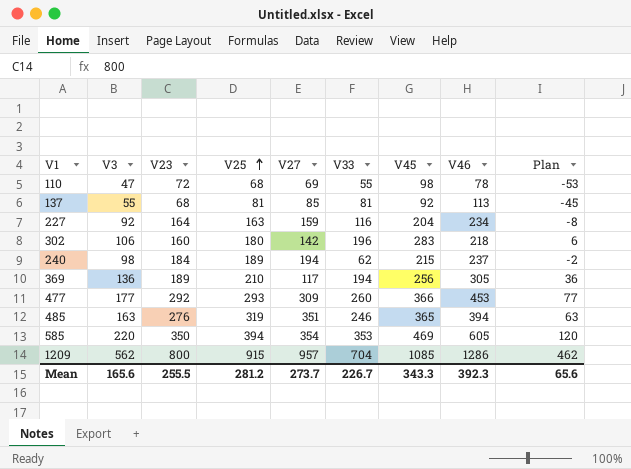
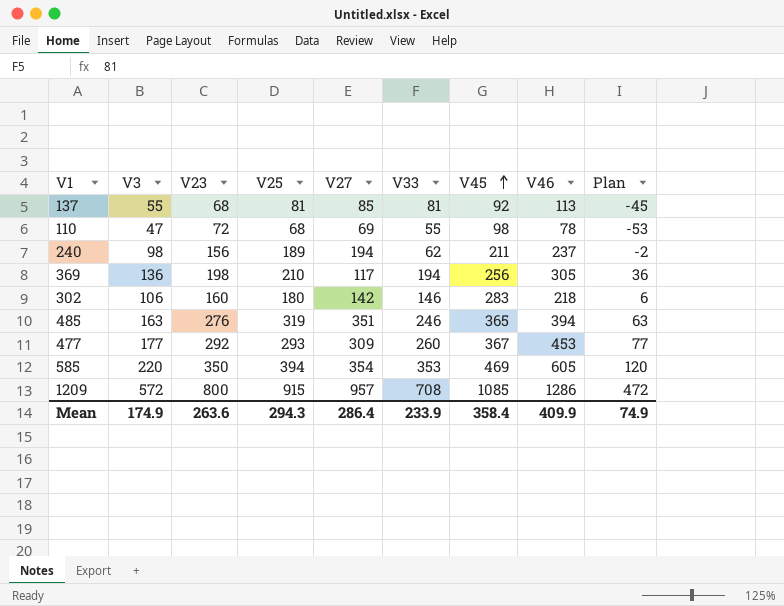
row order: V25 ascending -> V45 ascending
row 227: 92 | 164 | 163 | 159 | 116 | 204 | 234 | -8 -> none
240 | V23: 184 -> 156
240 | V45: 215 -> 211
369 | V23: 189 -> 198
302 | V33: 196 -> 146
477 | V45: 366 -> 367
1209 | V3: 562 -> 572
1209 | V33: 704 -> 708
1209 | Plan: 462 -> 472
Mean | V3: 165.6 -> 174.9
Mean | V23: 255.5 -> 263.6
Mean | V25: 281.2 -> 294.3
Mean | V27: 273.7 -> 286.4
Mean | V33: 226.7 -> 233.9
Mean | V45: 343.3 -> 358.4
Mean | V46: 392.3 -> 409.9
Mean | Plan: 65.6 -> 74.9

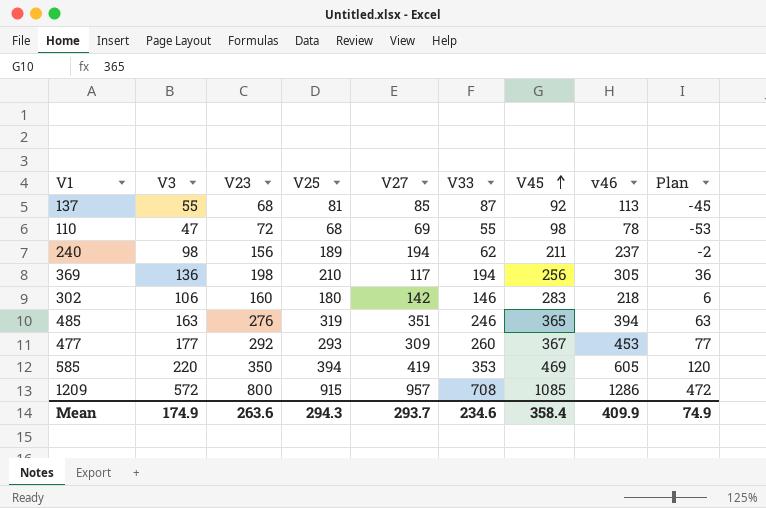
column name: V46 -> v46
137 | V33: 81 -> 87
585 | V27: 354 -> 419
Mean | V27: 286.4 -> 293.7
Mean | V33: 233.9 -> 234.6

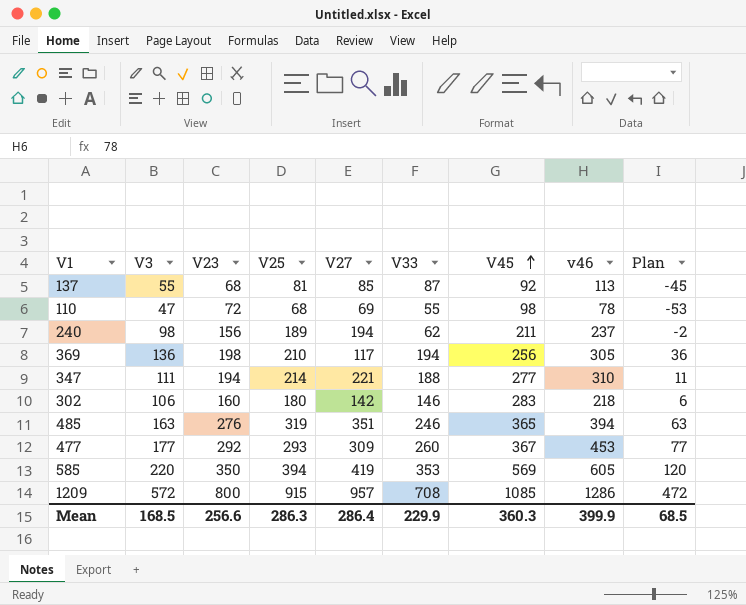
row 347: none -> 111 | 194 | 214 | 221 | 188 | 277 | 310 | 11
585 | V45: 469 -> 569
Mean | V3: 174.9 -> 168.5
Mean | V23: 263.6 -> 256.6
Mean | V25: 294.3 -> 286.3
Mean | V27: 293.7 -> 286.4
Mean | V33: 234.6 -> 229.9
Mean | V45: 358.4 -> 360.3
Mean | v46: 409.9 -> 399.9
Mean | Plan: 74.9 -> 68.5

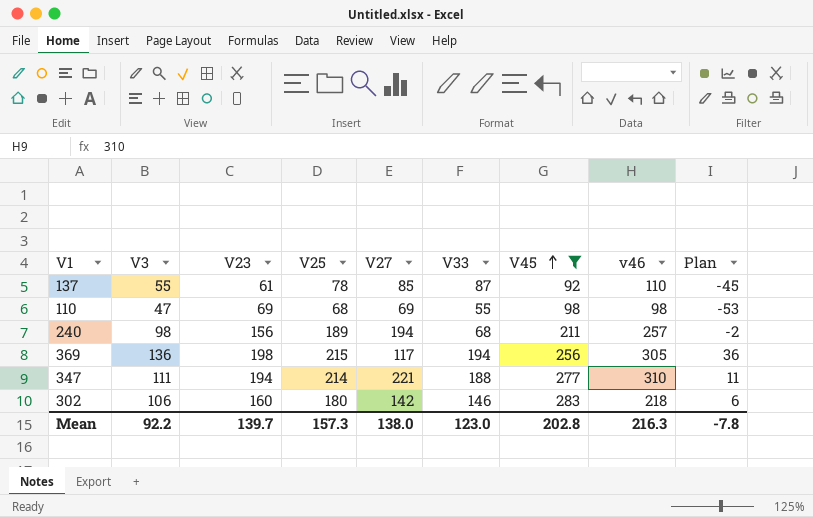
filter: none -> V45 <= 283
137 | V23: 68 -> 61
137 | V25: 81 -> 78
137 | v46: 113 -> 110
110 | V23: 72 -> 69
110 | v46: 78 -> 98
240 | V33: 62 -> 68
240 | v46: 237 -> 257
369 | V25: 210 -> 215
Mean | V3: 168.5 -> 92.2
Mean | V23: 256.6 -> 139.7
Mean | V25: 286.3 -> 157.3
Mean | V27: 286.4 -> 138.0
Mean | V33: 229.9 -> 123.0
Mean | V45: 360.3 -> 202.8
Mean | v46: 399.9 -> 216.3
Mean | Plan: 68.5 -> -7.8

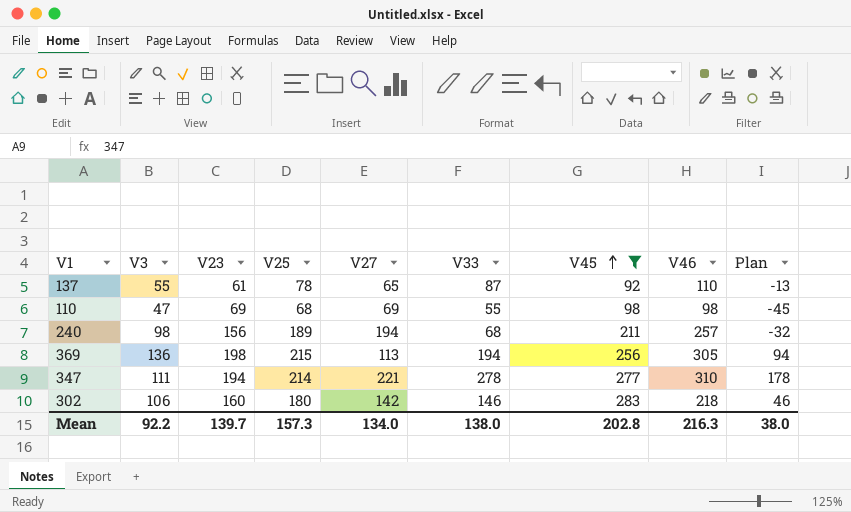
column name: v46 -> V46
column Plan | formula: [V3] - 100 -> [V33] - 100
137 | V27: 85 -> 65
369 | V27: 117 -> 113
347 | V33: 188 -> 278
Mean | V27: 138.0 -> 134.0
Mean | V33: 123.0 -> 138.0
Mean | Plan: -7.8 -> 38.0

